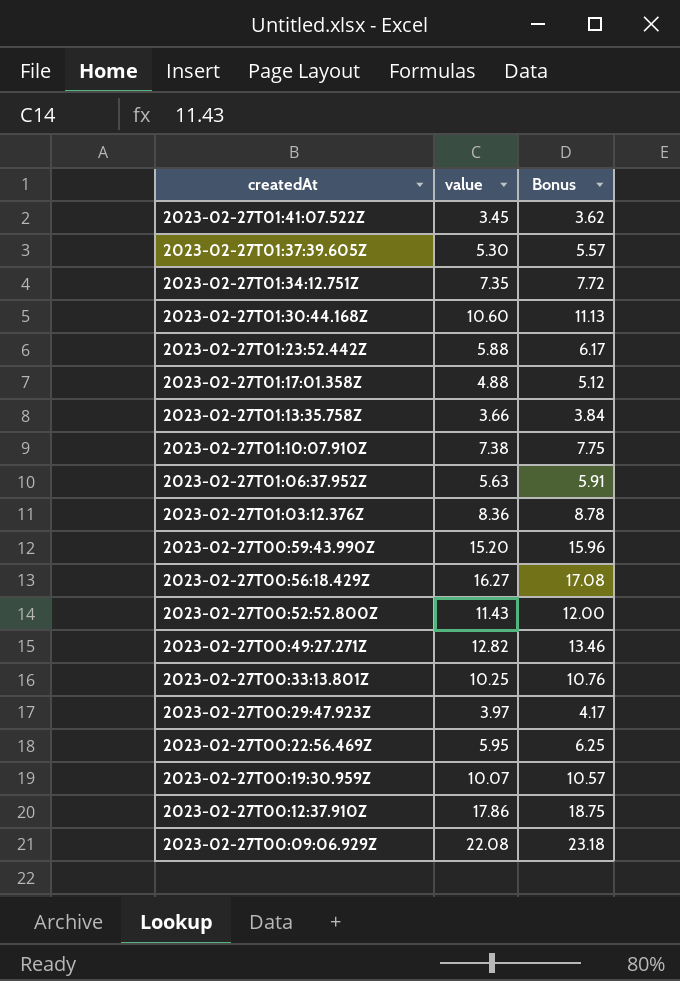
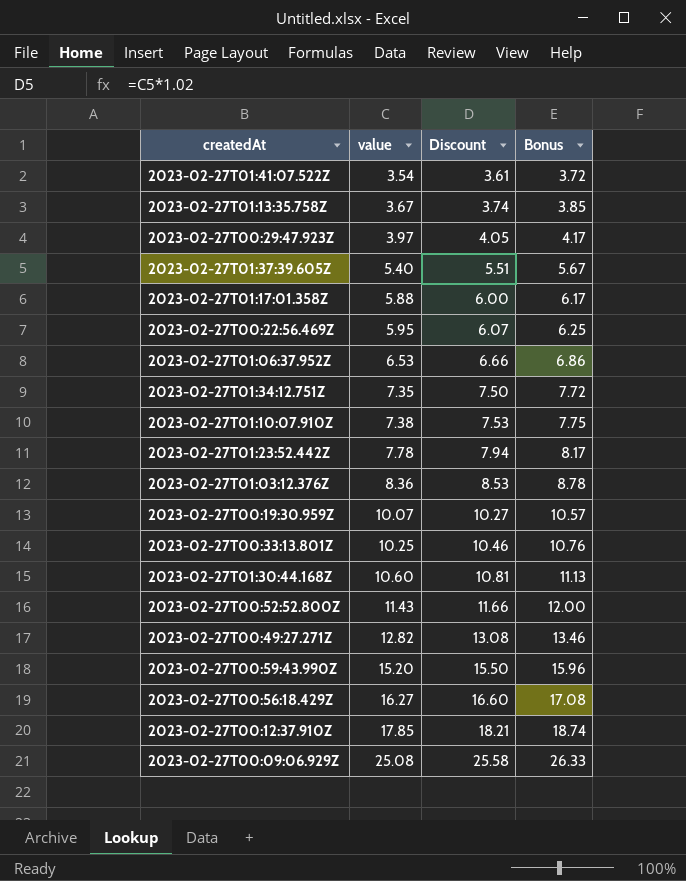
row order: createdAt descending -> value ascending
column Discount | formula: none -> [value] * 1.02
2023-02-27T01:41:07.522Z | value: 3.45 -> 3.54
2023-02-27T01:41:07.522Z | Bonus: 3.62 -> 3.72
2023-02-27T01:13:35.758Z | value: 3.66 -> 3.67
2023-02-27T01:13:35.758Z | Bonus: 3.84 -> 3.85
2023-02-27T01:37:39.605Z | value: 5.30 -> 5.40
2023-02-27T01:37:39.605Z | Bonus: 5.57 -> 5.67
2023-02-27T01:17:01.358Z | value: 4.88 -> 5.88
2023-02-27T01:17:01.358Z | Bonus: 5.12 -> 6.17
2023-02-27T01:06:37.952Z | value: 5.63 -> 6.53
2023-02-27T01:06:37.952Z | Bonus: 5.91 -> 6.86
2023-02-27T01:23:52.442Z | value: 5.88 -> 7.78
2023-02-27T01:23:52.442Z | Bonus: 6.17 -> 8.17
2023-02-27T00:12:37.910Z | value: 17.86 -> 17.85
2023-02-27T00:12:37.910Z | Bonus: 18.75 -> 18.74
2023-02-27T00:09:06.929Z | value: 22.08 -> 25.08
2023-02-27T00:09:06.929Z | Bonus: 23.18 -> 26.33

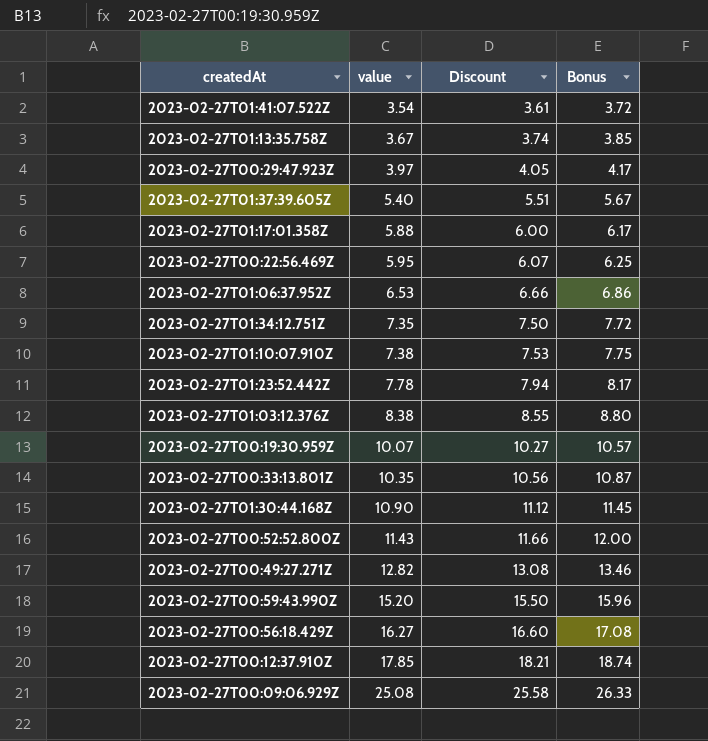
2023-02-27T01:03:12.376Z | value: 8.36 -> 8.38
2023-02-27T01:03:12.376Z | Discount: 8.53 -> 8.55
2023-02-27T01:03:12.376Z | Bonus: 8.78 -> 8.80
2023-02-27T00:33:13.801Z | value: 10.25 -> 10.35
2023-02-27T00:33:13.801Z | Discount: 10.46 -> 10.56
2023-02-27T00:33:13.801Z | Bonus: 10.76 -> 10.87
2023-02-27T01:30:44.168Z | value: 10.60 -> 10.90
2023-02-27T01:30:44.168Z | Discount: 10.81 -> 11.12
2023-02-27T01:30:44.168Z | Bonus: 11.13 -> 11.45

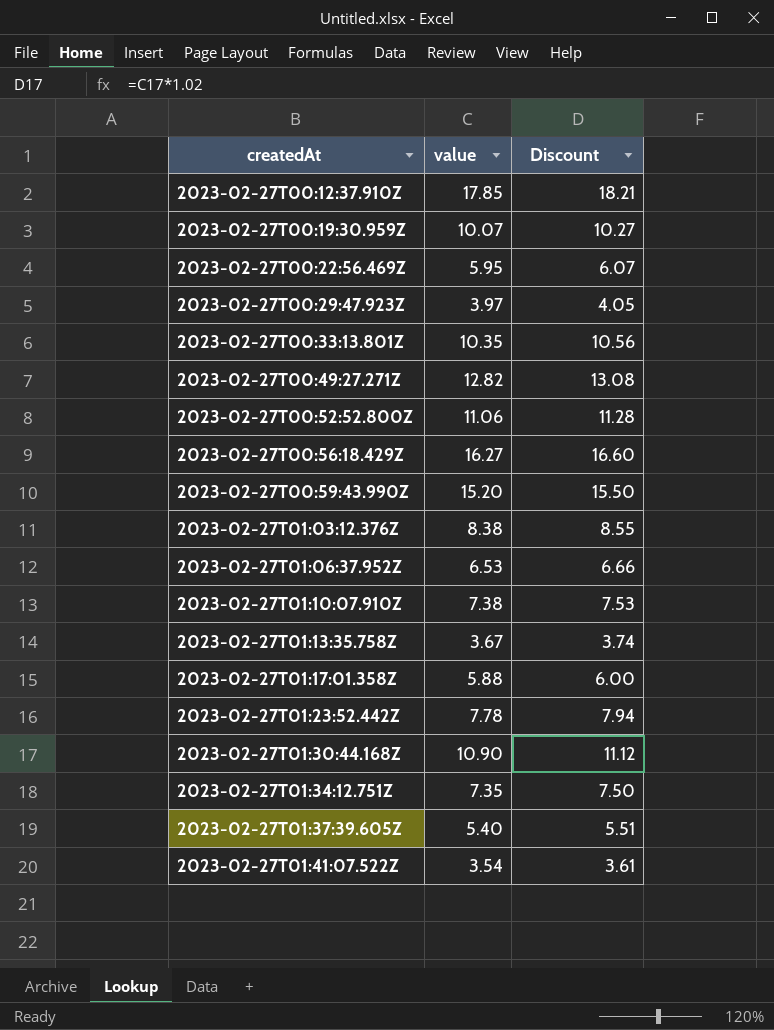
row order: value ascending -> createdAt ascending
column Bonus | formula: [value] * 1.05 -> none
row 2023-02-27T00:09:06.929Z: 25.08 | 25.58 | 26.33 -> none
2023-02-27T00:52:52.800Z | value: 11.43 -> 11.06
2023-02-27T00:52:52.800Z | Discount: 11.66 -> 11.28

